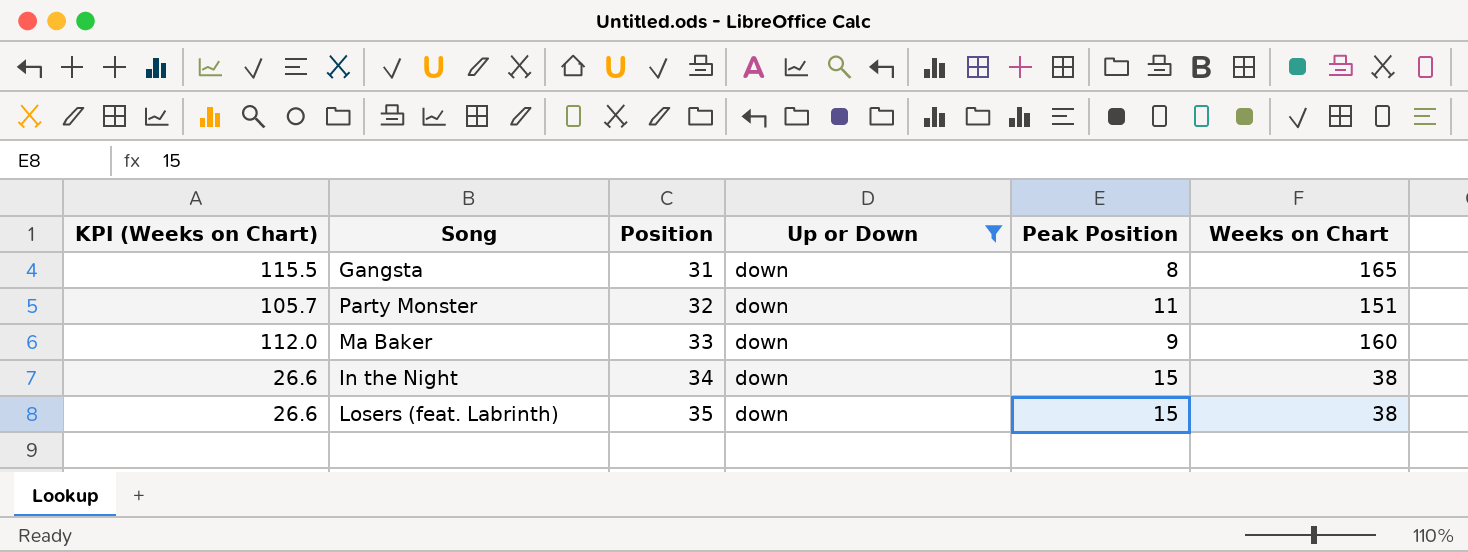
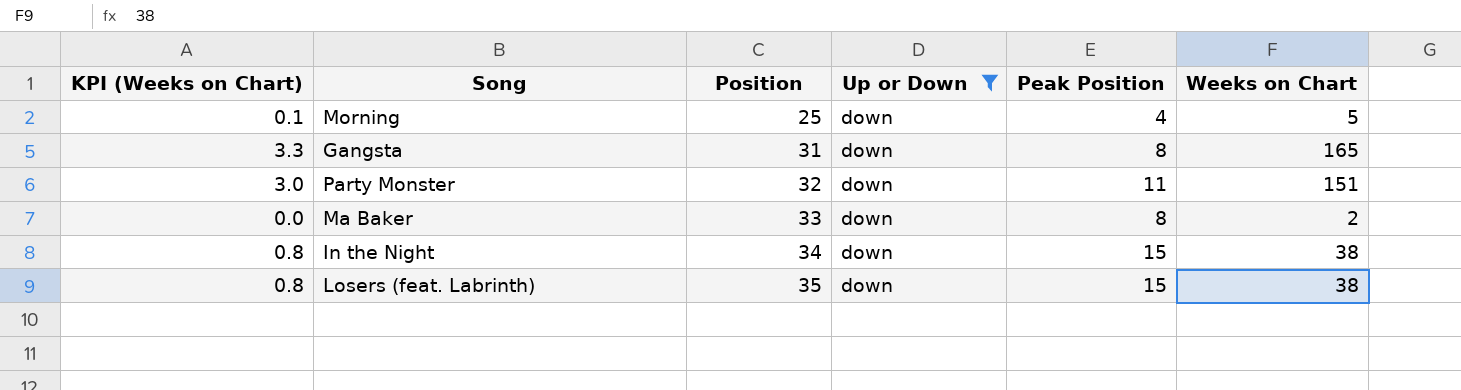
column KPI (Weeks on Chart) | formula: [Weeks on Chart] * 0.7 -> [Weeks on Chart] * 0.02
row Morning: none -> 0.1 | 25 | down | 4 | 5
Ma Baker | Peak Position: 9 -> 8
Ma Baker | Weeks on Chart: 160 -> 2

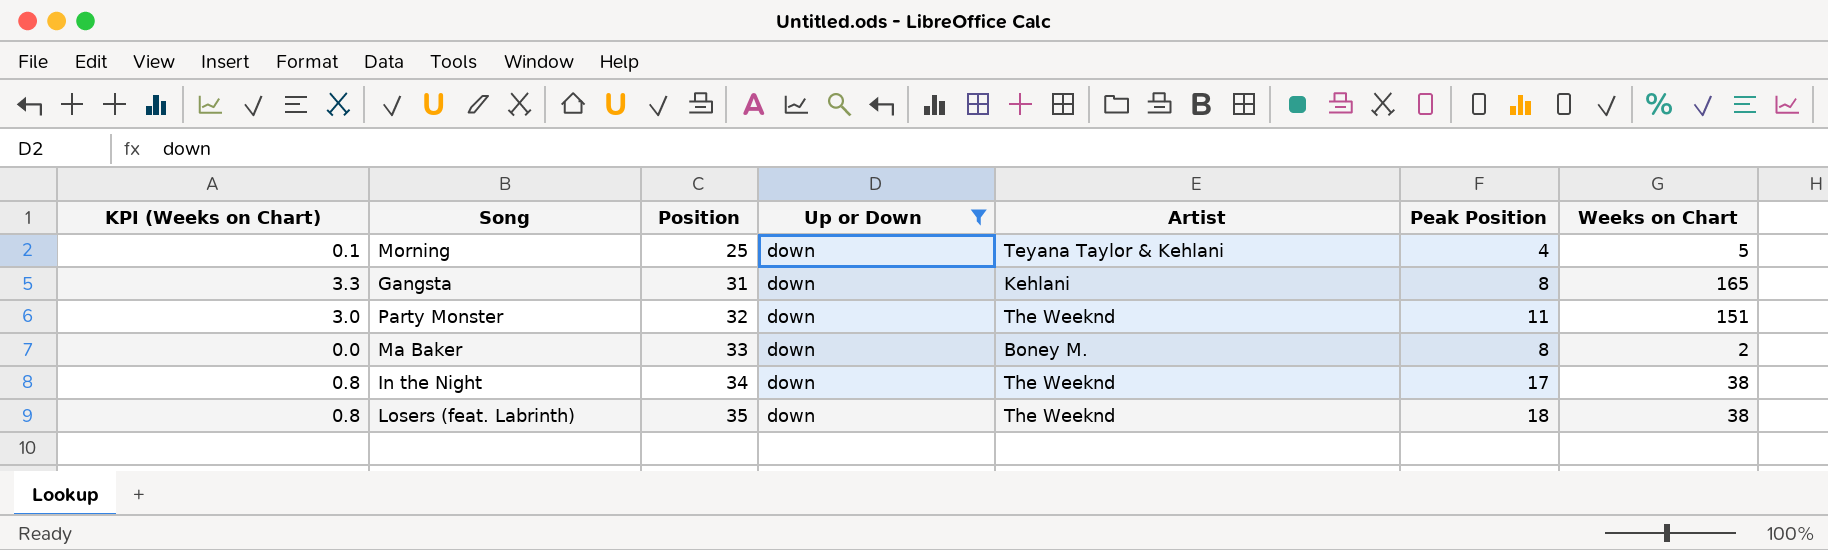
column Artist | position: none -> 5
In the Night | Peak Position: 15 -> 17
Losers (feat. Labrinth) | Peak Position: 15 -> 18

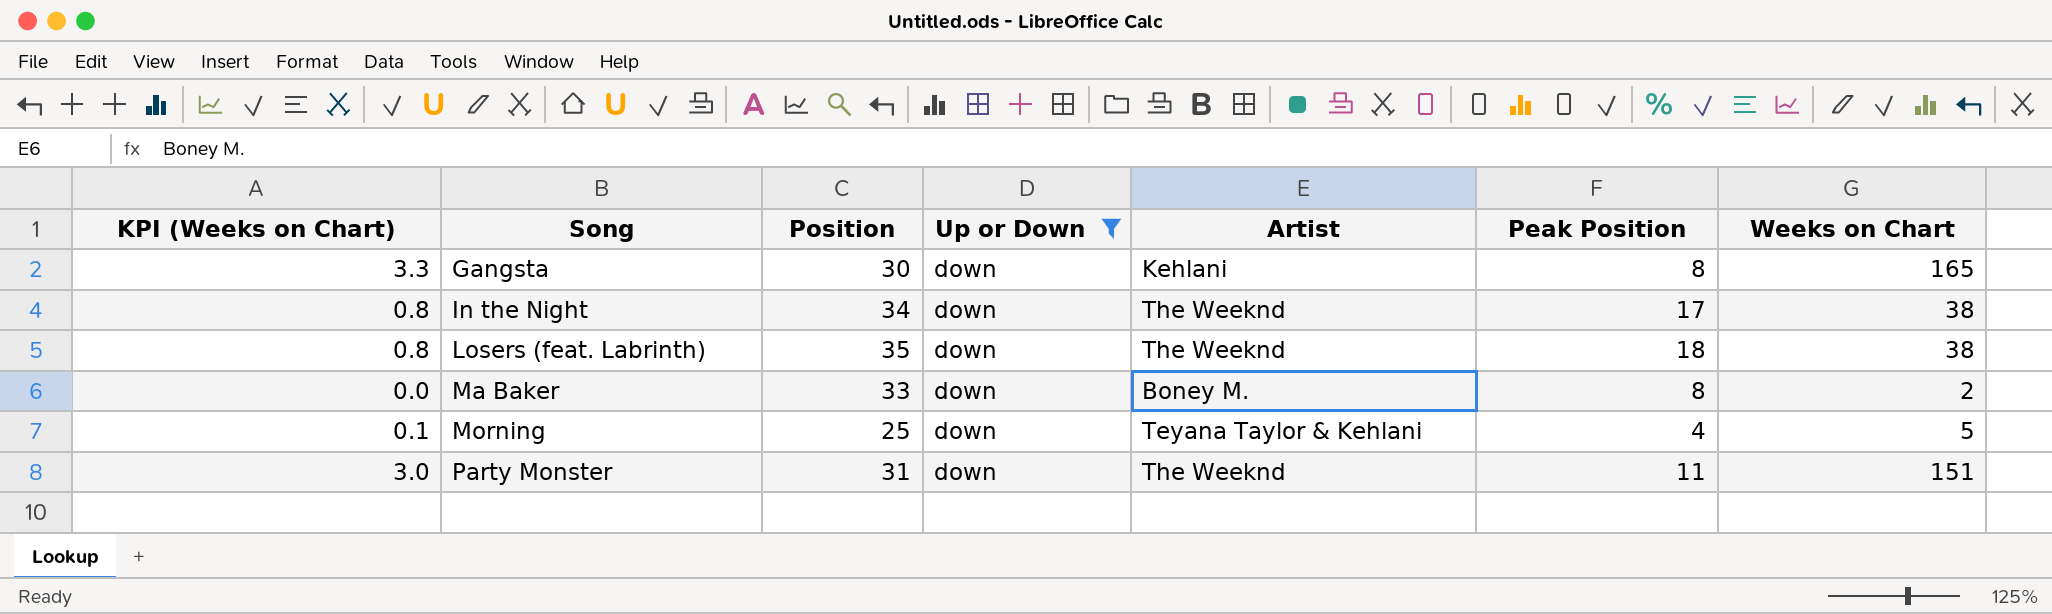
row order: Position ascending -> Song ascending
Gangsta | Position: 31 -> 30
Party Monster | Position: 32 -> 31

